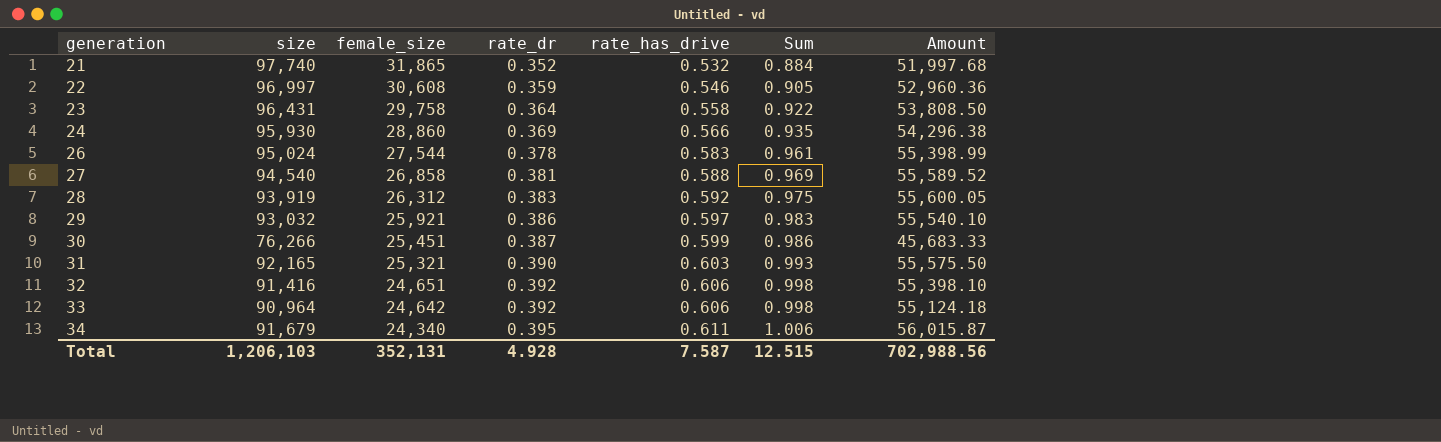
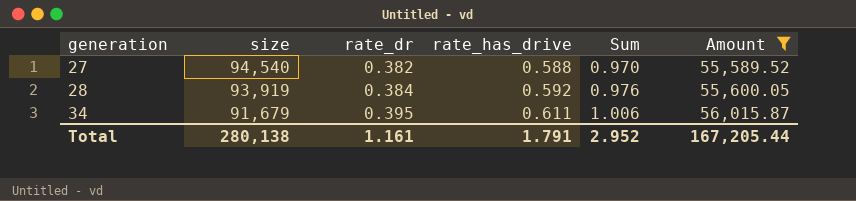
filter: none -> Amount >= 55,589.52
column female_size | position: 3 -> none
27 | rate_dr: 0.381 -> 0.382
27 | Sum: 0.969 -> 0.970
28 | rate_dr: 0.383 -> 0.384
28 | Sum: 0.975 -> 0.976
Total | size: 1,206,103 -> 280,138
Total | rate_dr: 4.928 -> 1.161
Total | rate_has_drive: 7.587 -> 1.791
Total | Sum: 12.515 -> 2.952
Total | Amount: 702,988.56 -> 167,205.44

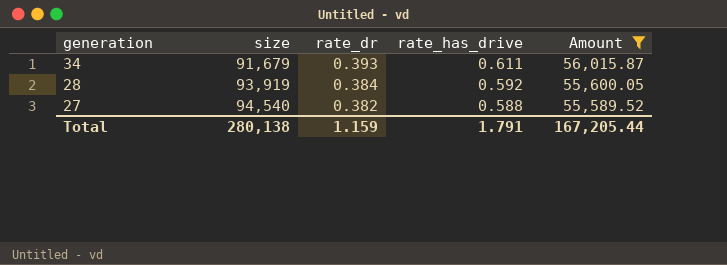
row order: generation ascending -> generation descending
column Sum | formula: [rate_dr] + [rate_has_drive] -> none
34 | rate_dr: 0.395 -> 0.393
Total | rate_dr: 1.161 -> 1.159

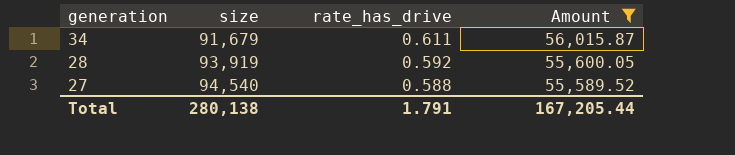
column rate_dr | position: 3 -> none

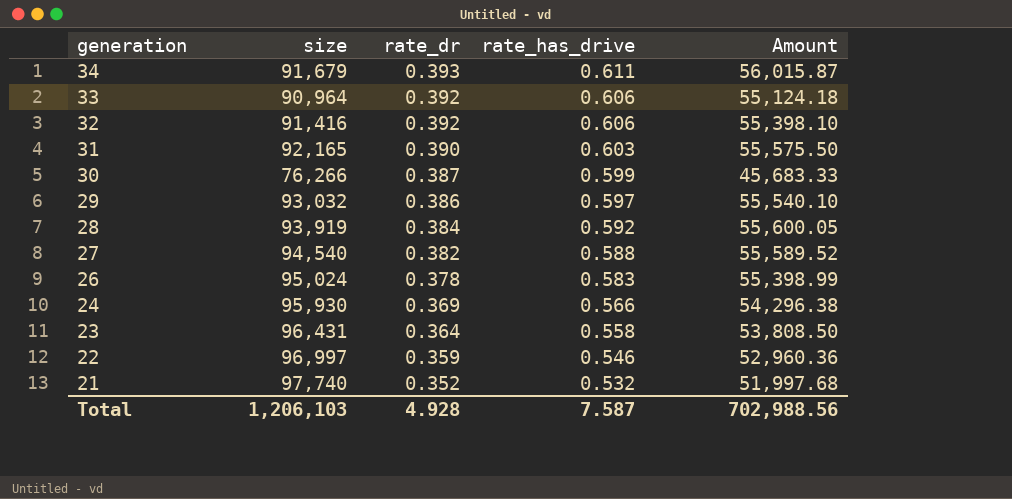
filter: Amount >= 55,589.52 -> none
column rate_dr | position: none -> 3
Total | size: 280,138 -> 1,206,103
Total | rate_has_drive: 1.791 -> 7.587
Total | Amount: 167,205.44 -> 702,988.56

